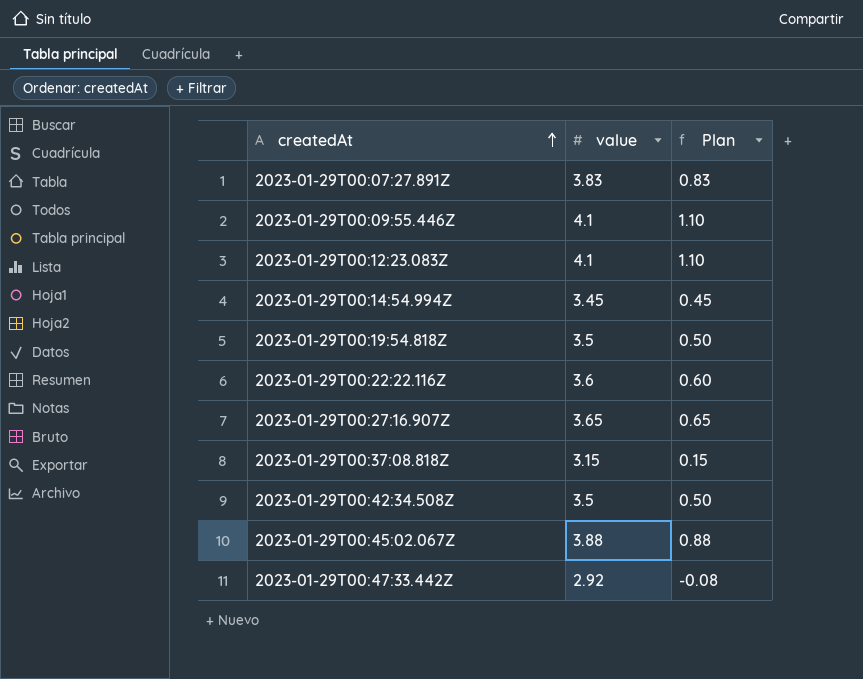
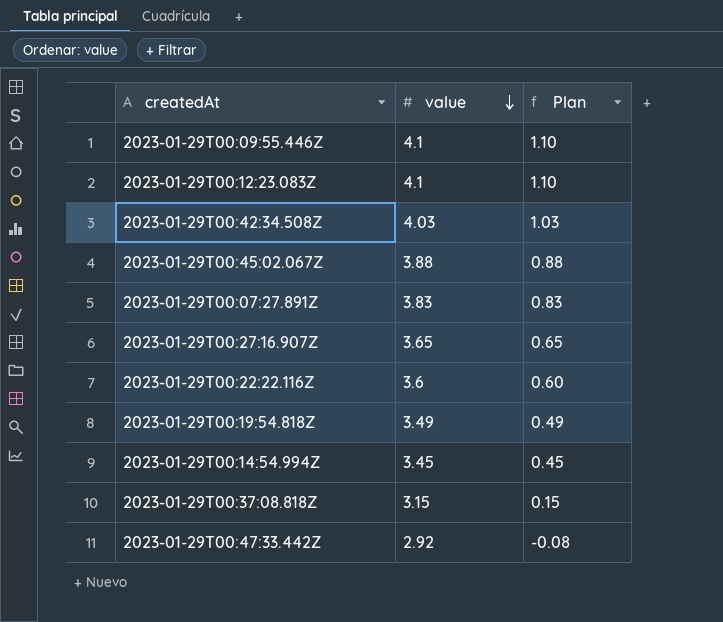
row order: createdAt ascending -> value descending
2023-01-29T00:42:34.508Z | value: 3.5 -> 4.03
2023-01-29T00:42:34.508Z | Plan: 0.50 -> 1.03
2023-01-29T00:19:54.818Z | value: 3.5 -> 3.49
2023-01-29T00:19:54.818Z | Plan: 0.50 -> 0.49

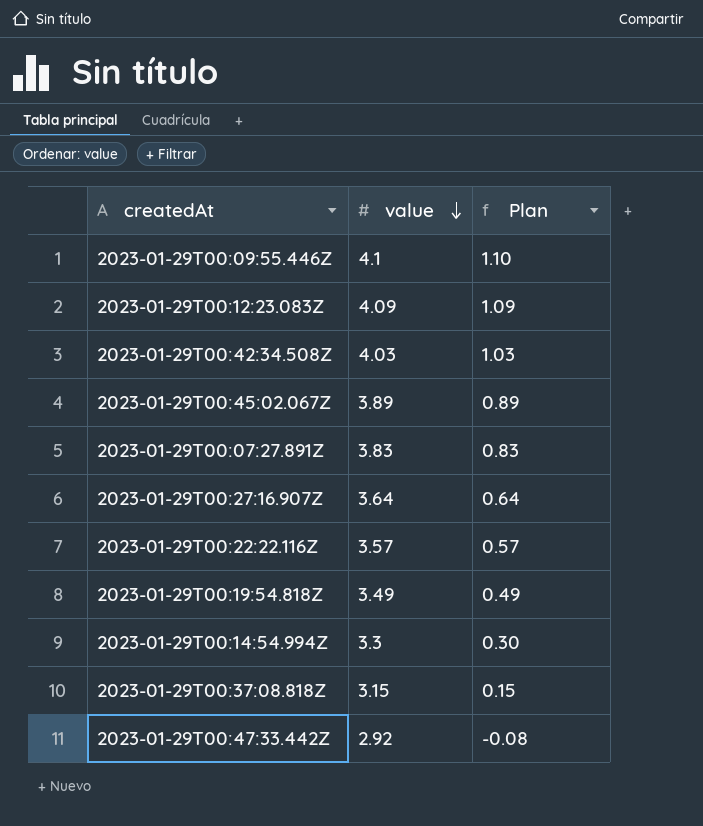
2023-01-29T00:12:23.083Z | value: 4.1 -> 4.09
2023-01-29T00:12:23.083Z | Plan: 1.10 -> 1.09
2023-01-29T00:45:02.067Z | value: 3.88 -> 3.89
2023-01-29T00:45:02.067Z | Plan: 0.88 -> 0.89
2023-01-29T00:27:16.907Z | value: 3.65 -> 3.64
2023-01-29T00:27:16.907Z | Plan: 0.65 -> 0.64
2023-01-29T00:22:22.116Z | value: 3.6 -> 3.57
2023-01-29T00:22:22.116Z | Plan: 0.60 -> 0.57
2023-01-29T00:14:54.994Z | value: 3.45 -> 3.3
2023-01-29T00:14:54.994Z | Plan: 0.45 -> 0.30

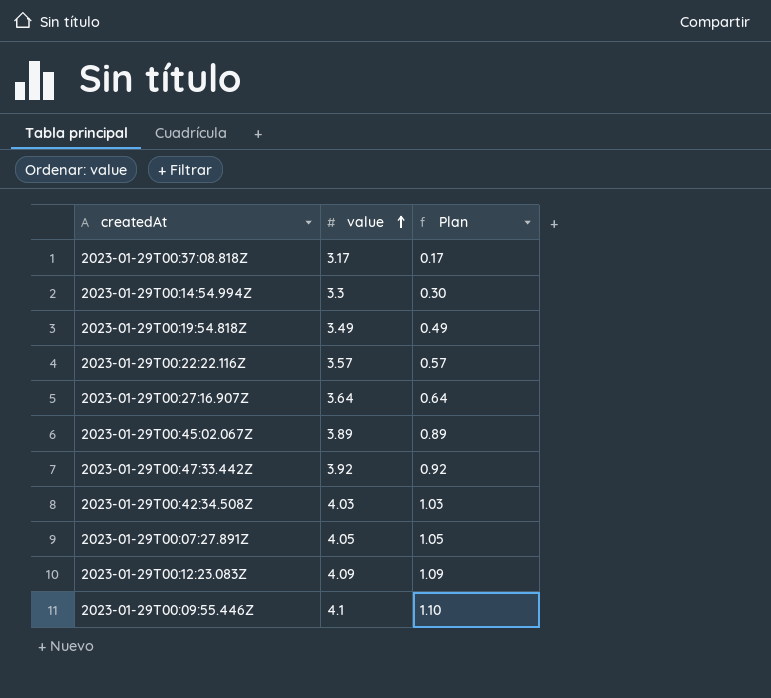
row order: value descending -> value ascending
2023-01-29T00:37:08.818Z | value: 3.15 -> 3.17
2023-01-29T00:37:08.818Z | Plan: 0.15 -> 0.17
2023-01-29T00:47:33.442Z | value: 2.92 -> 3.92
2023-01-29T00:47:33.442Z | Plan: -0.08 -> 0.92
2023-01-29T00:07:27.891Z | value: 3.83 -> 4.05
2023-01-29T00:07:27.891Z | Plan: 0.83 -> 1.05

